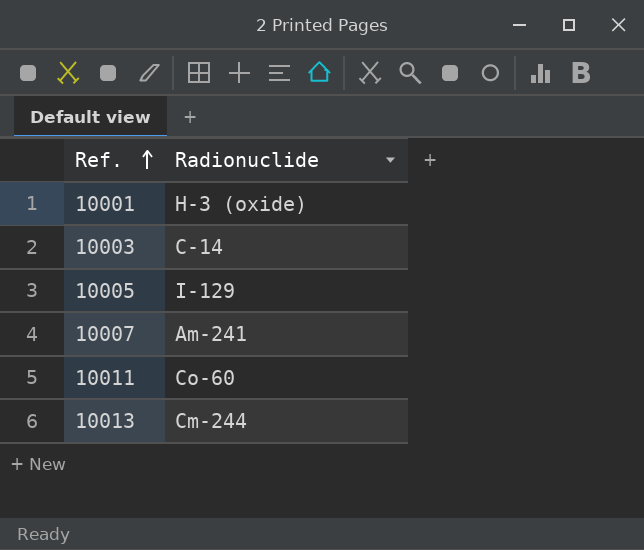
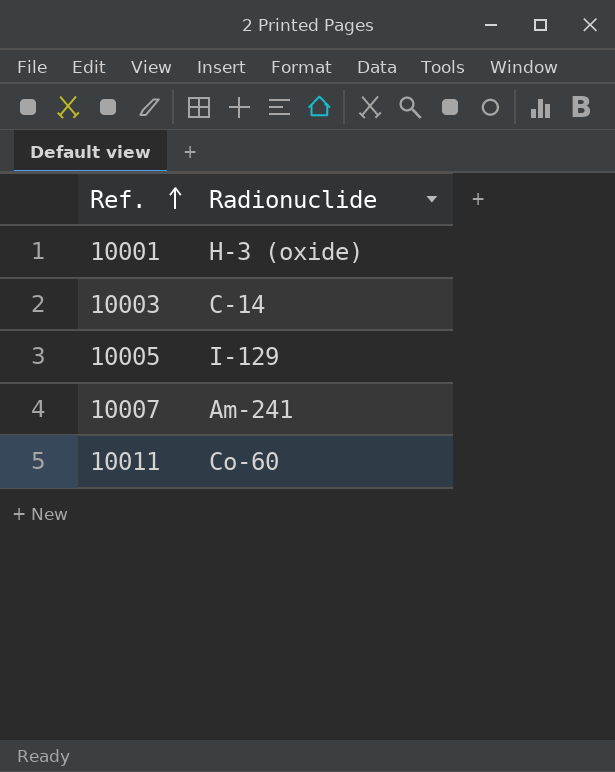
row 10013: Cm-244 -> none

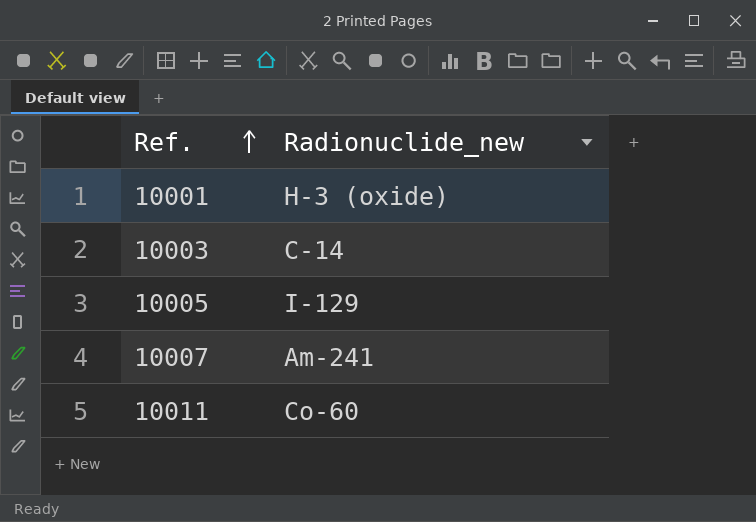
column name: Radionuclide -> Radionuclide_new

